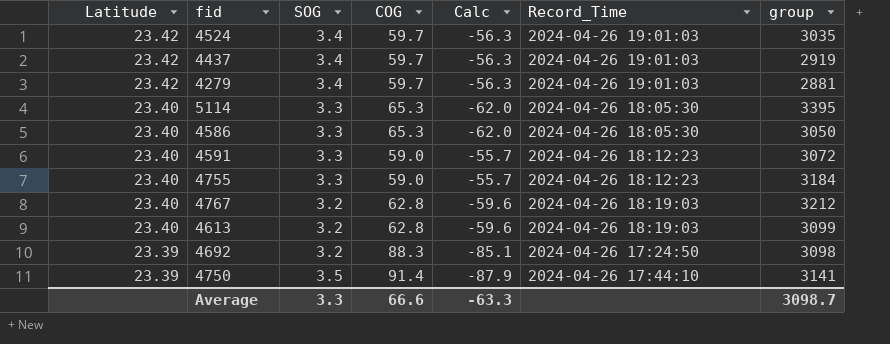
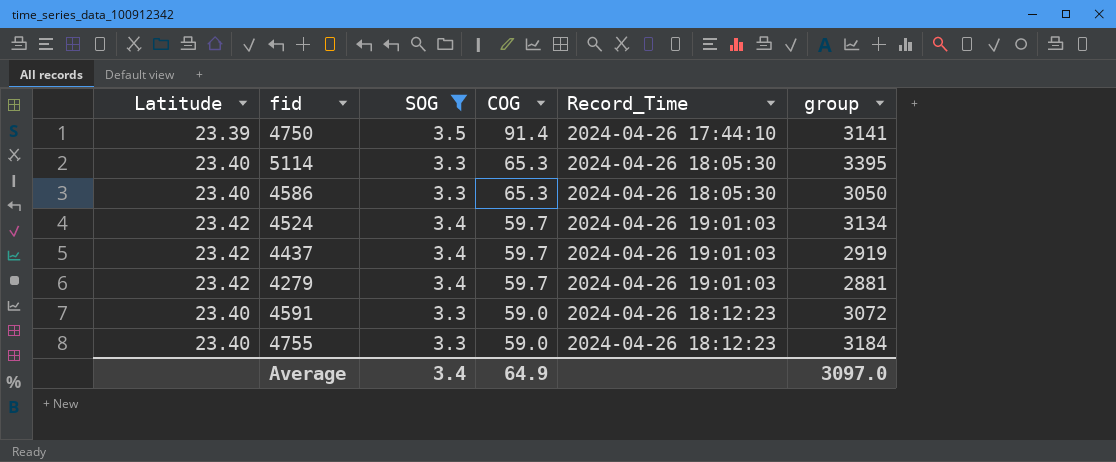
filter: none -> SOG != 3.2
row order: Latitude descending -> COG descending
column Calc | formula: [SOG] - [COG] -> none
4524 | group: 3035 -> 3134
Average | SOG: 3.3 -> 3.4
Average | COG: 66.6 -> 64.9
Average | group: 3098.7 -> 3097.0

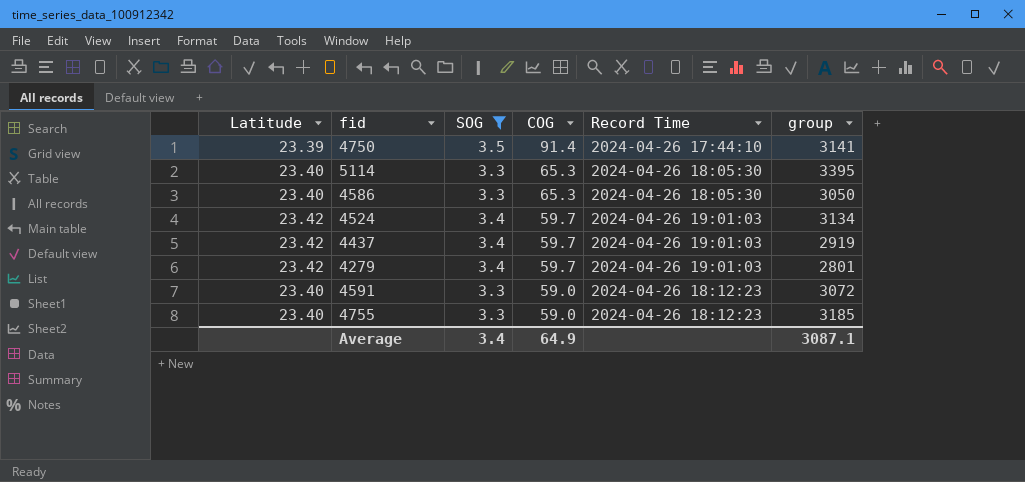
column name: Record_Time -> Record Time
4279 | group: 2881 -> 2801
4755 | group: 3184 -> 3185
Average | group: 3097.0 -> 3087.1

